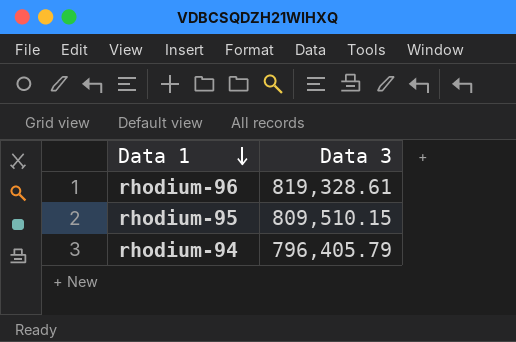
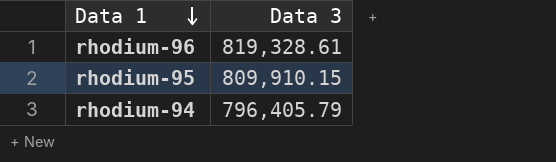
rhodium-95 | Data 3: 809,510.15 -> 809,910.15

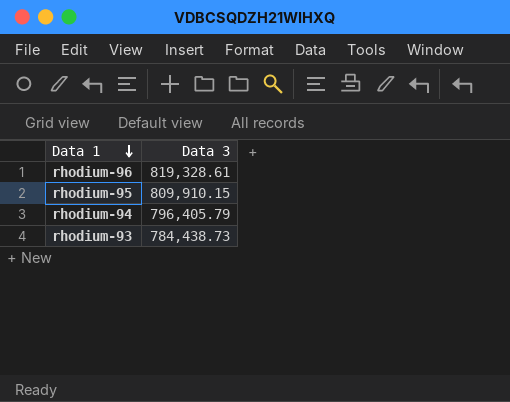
row rhodium-93: none -> 784,438.73

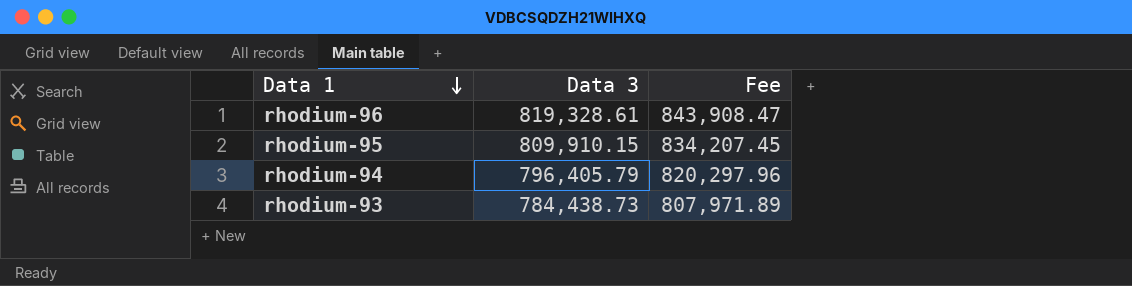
column Fee | formula: none -> [Data 3] * 1.03

